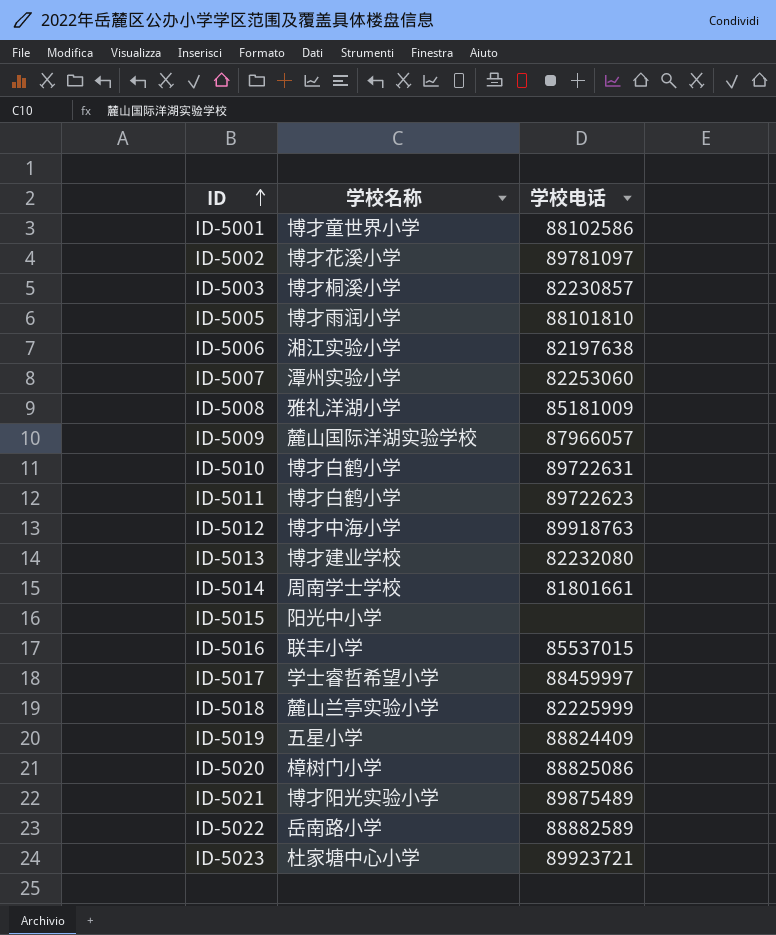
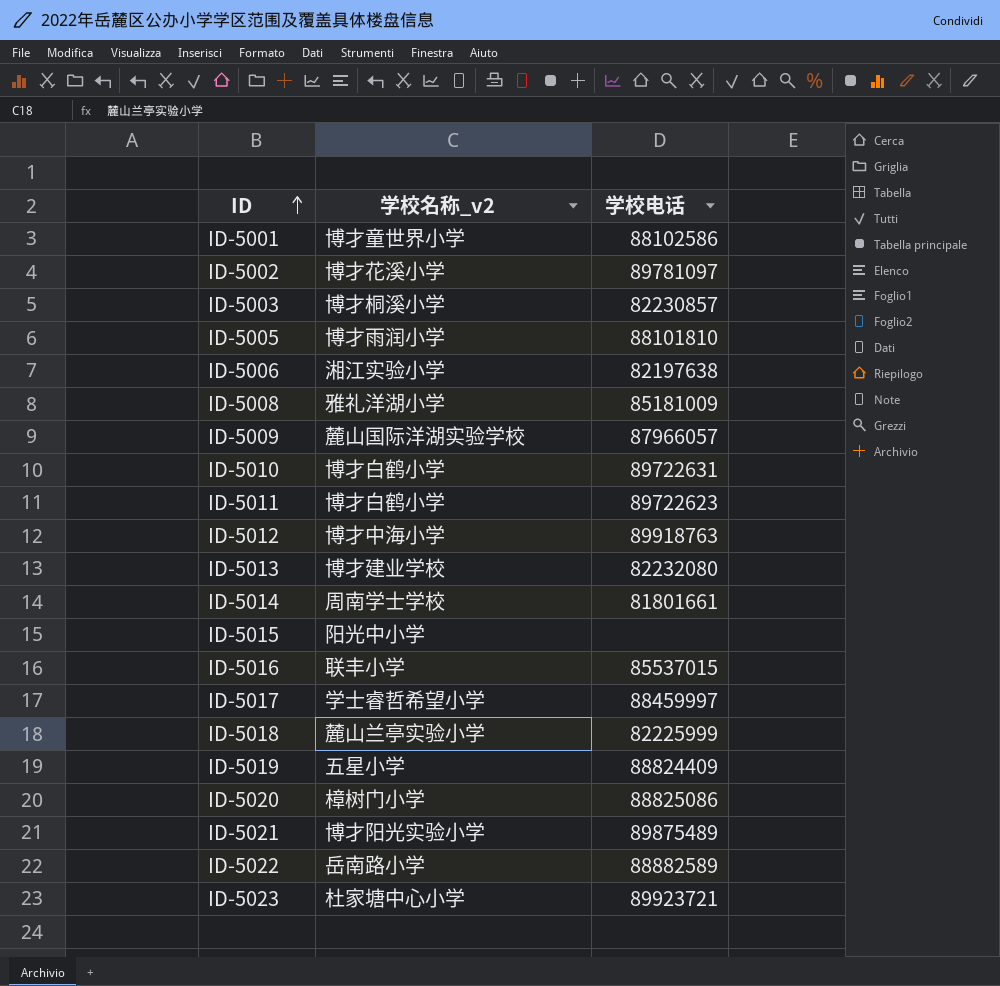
column name: 学校名称 -> 学校名称_v2
row ID-5007: 潭州实验小学 | 82253060 -> none

